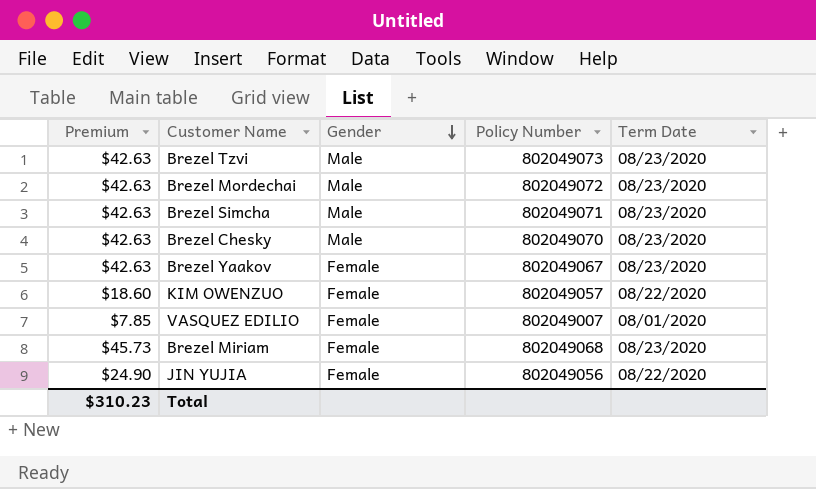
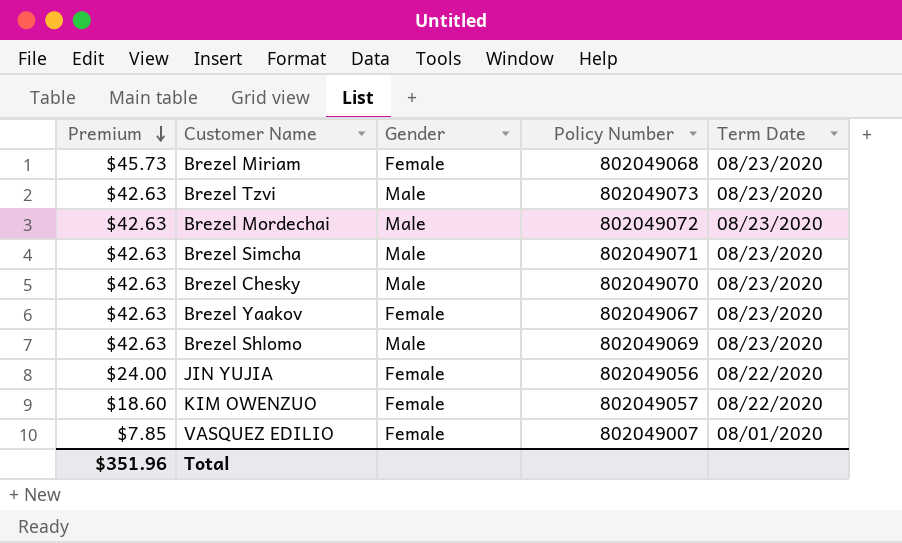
row order: Gender descending -> Premium descending
row Brezel Shlomo: none -> $42.63 | Male | 802049069 | 08/23/2020
JIN YUJIA | Premium: $24.90 -> $24.00
Total | Premium: $310.23 -> $351.96

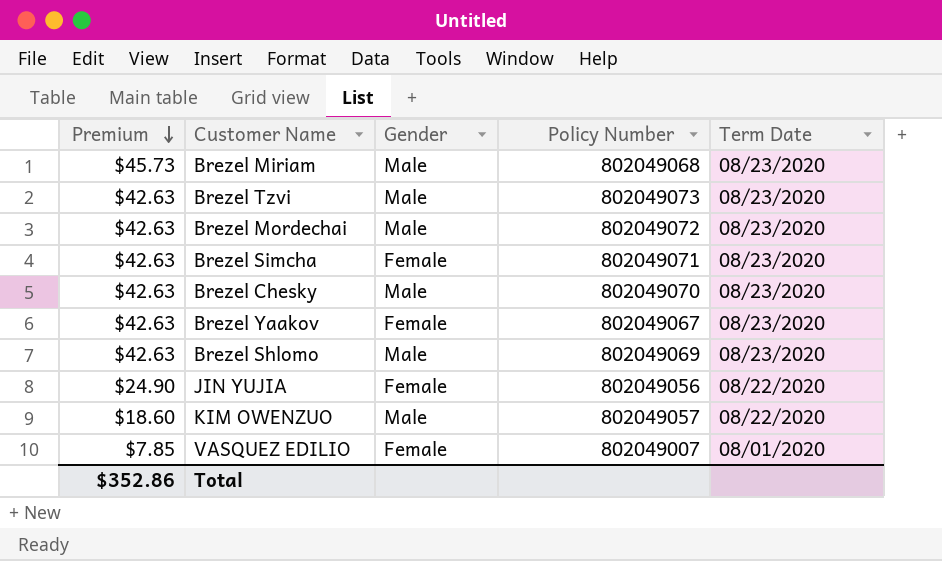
Brezel Miriam | Gender: Female -> Male
Brezel Simcha | Gender: Male -> Female
JIN YUJIA | Premium: $24.00 -> $24.90
KIM OWENZUO | Gender: Female -> Male
Total | Premium: $351.96 -> $352.86

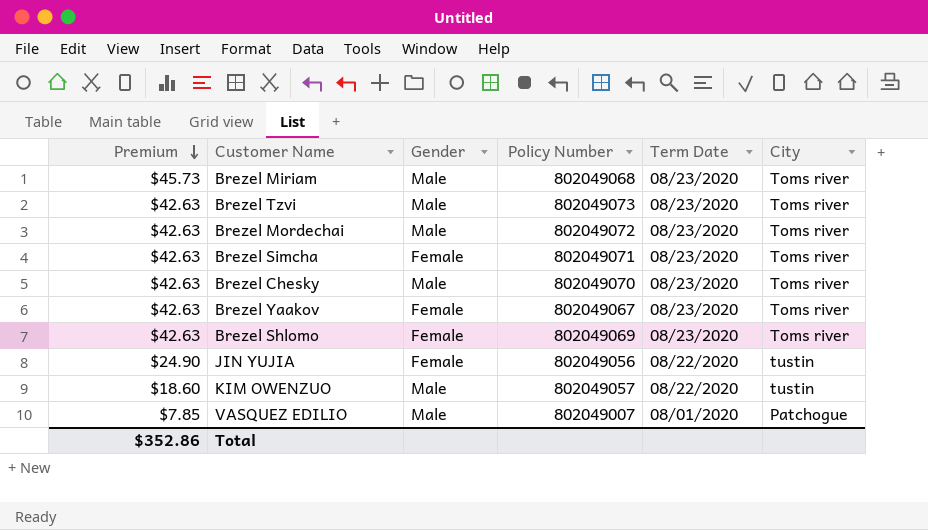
column City | position: none -> 6
Brezel Shlomo | Gender: Male -> Female
VASQUEZ EDILIO | Gender: Female -> Male

